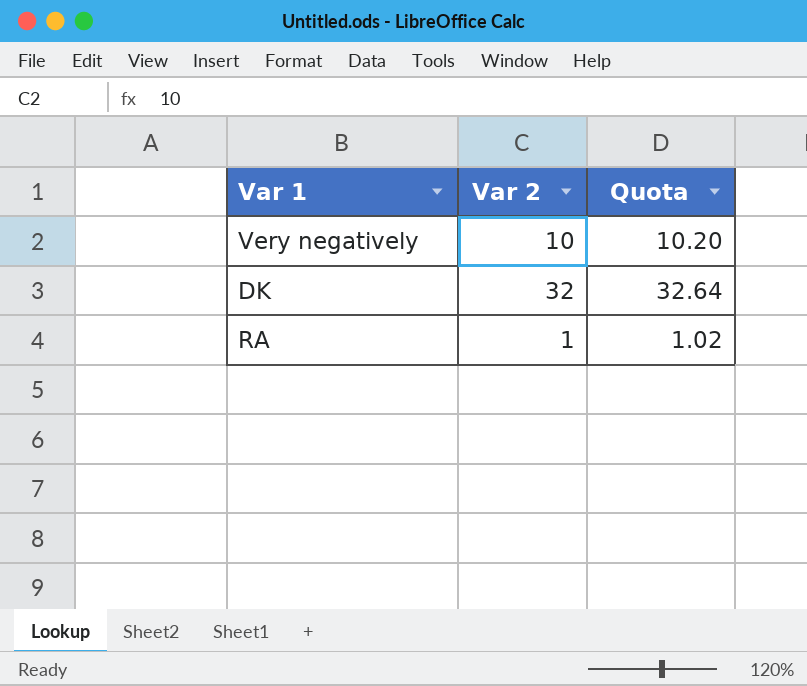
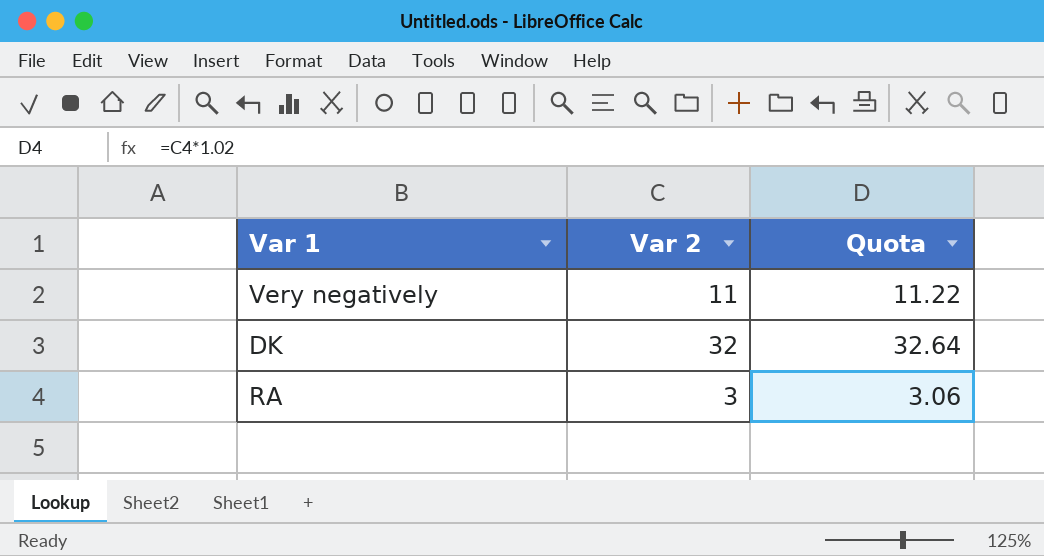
Very negatively | Var 2: 10 -> 11
Very negatively | Quota: 10.20 -> 11.22
RA | Var 2: 1 -> 3
RA | Quota: 1.02 -> 3.06

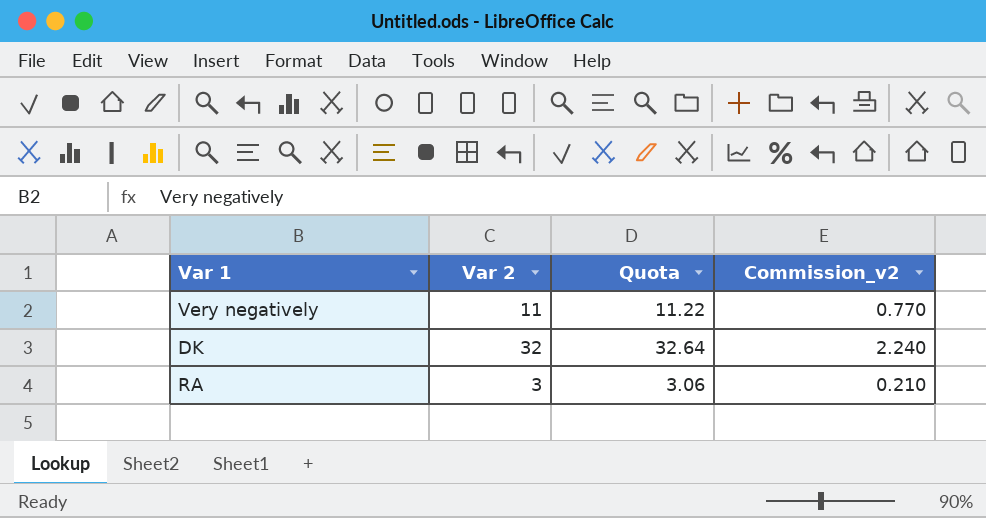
column Commission_v2 | formula: none -> [Var 2] * 0.07

